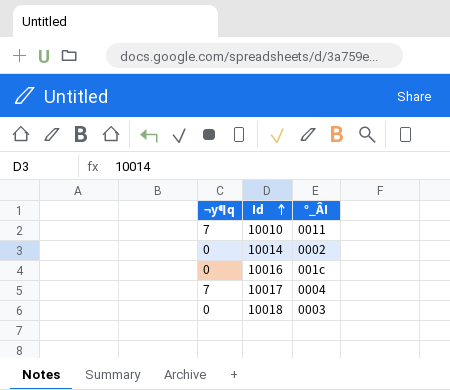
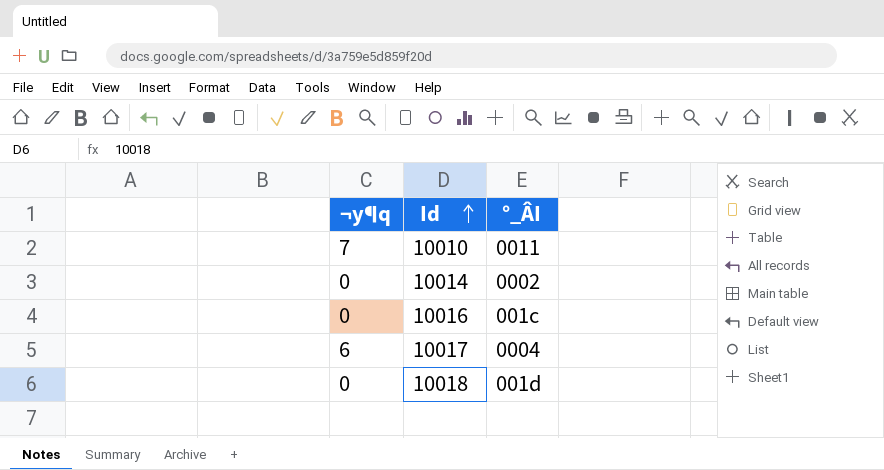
10017 | ¬y¶q: 7 -> 6
10018 | °_ÂI: 0003 -> 001d

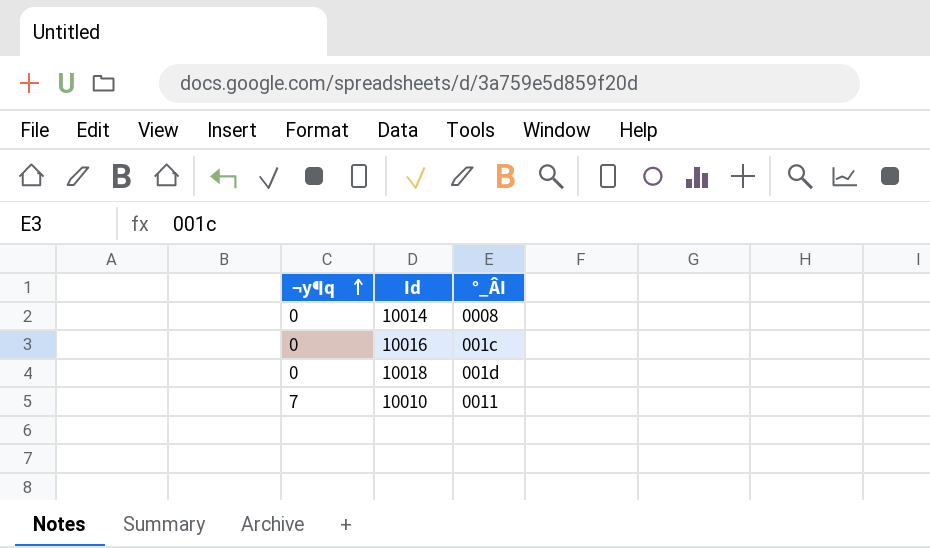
row order: Id ascending -> ¬y¶q ascending
row 10017: 6 | 0004 -> none
10014 | °_ÂI: 0002 -> 0008

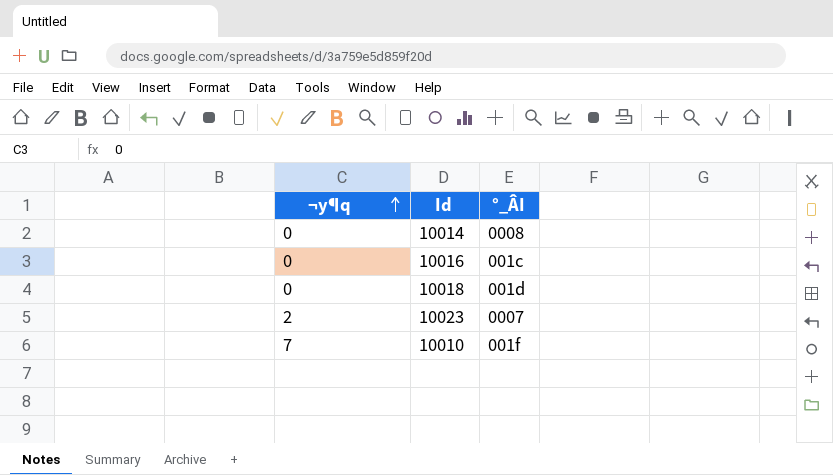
row 10023: none -> 2 | 0007
10010 | °_ÂI: 0011 -> 001f

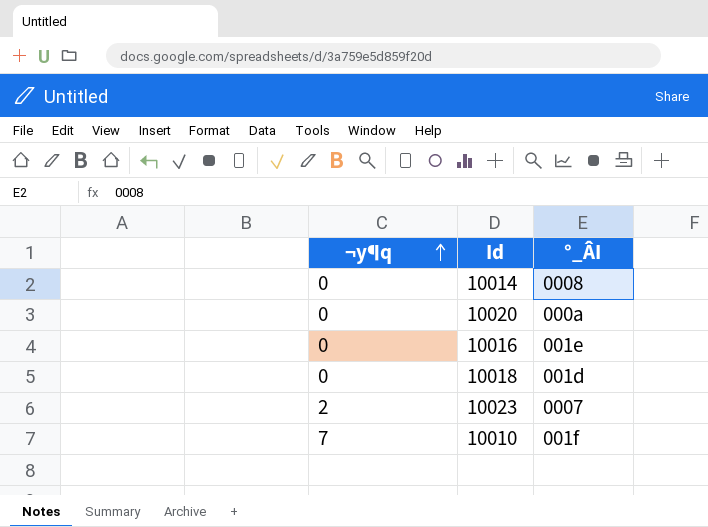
row 10020: none -> 0 | 000a
10016 | °_ÂI: 001c -> 001e

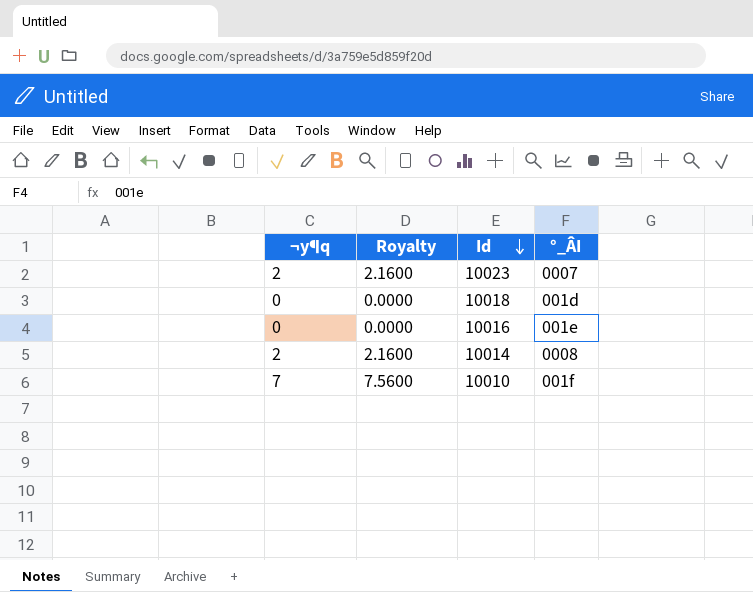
row order: ¬y¶q ascending -> Id descending
column Royalty | formula: none -> [¬y¶q] * 1.08
row 10020: 0 | 000a -> none
10014 | ¬y¶q: 0 -> 2

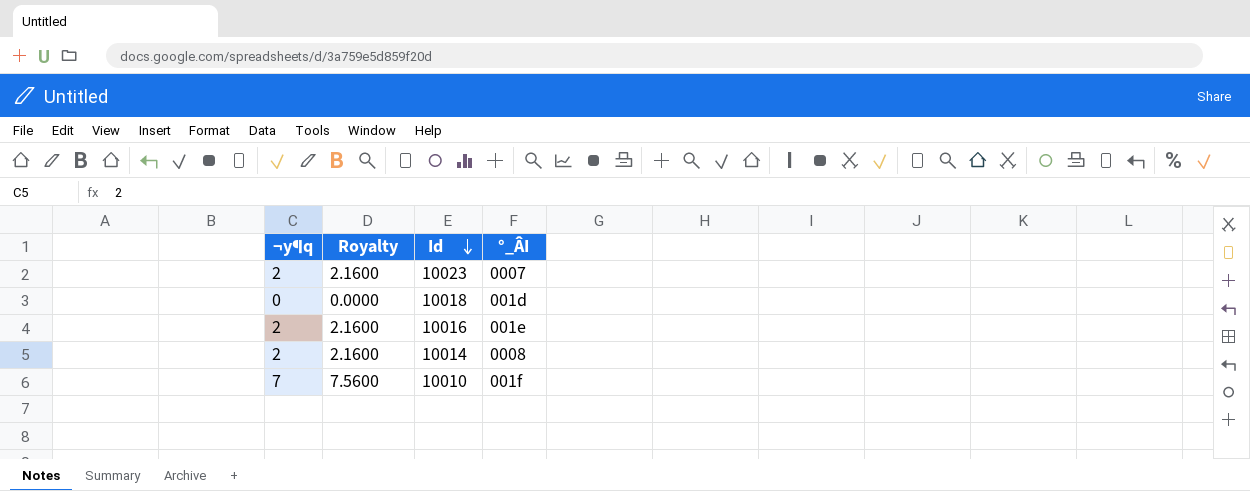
10016 | ¬y¶q: 0 -> 2
10016 | Royalty: 0.0000 -> 2.1600

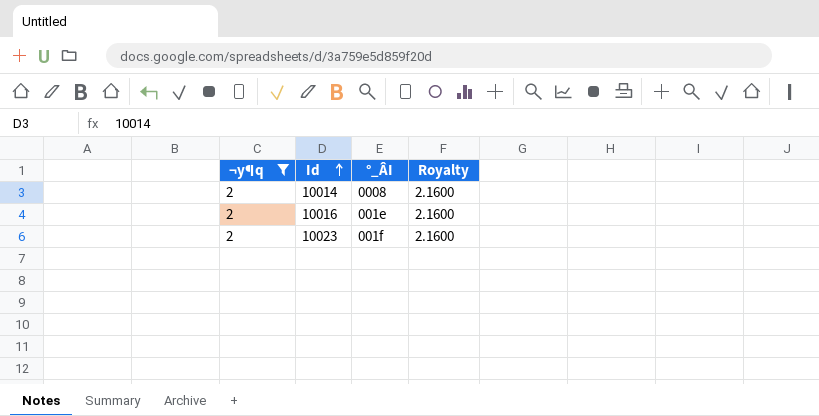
filter: none -> ¬y¶q = 2
row order: Id descending -> Id ascending
column Royalty | position: 2 -> 4
10023 | °_ÂI: 0007 -> 001f

